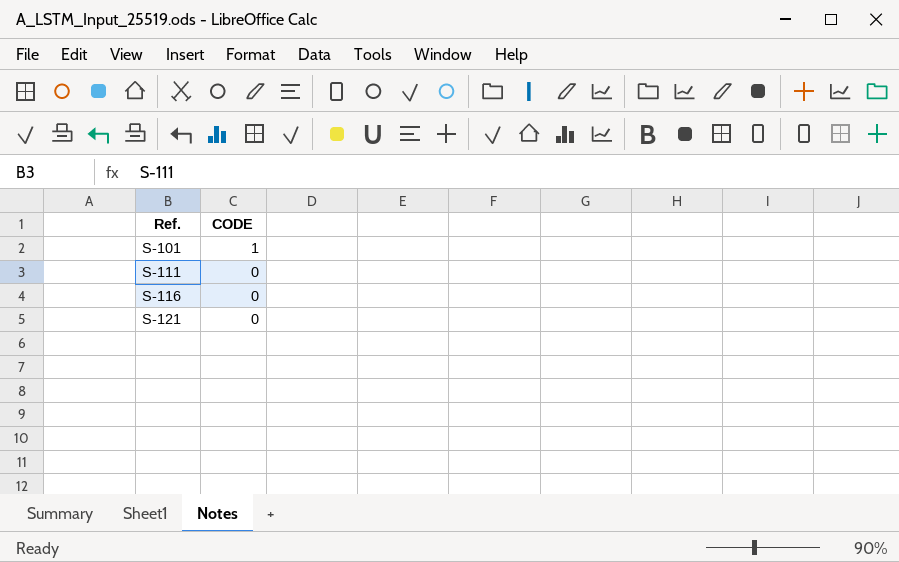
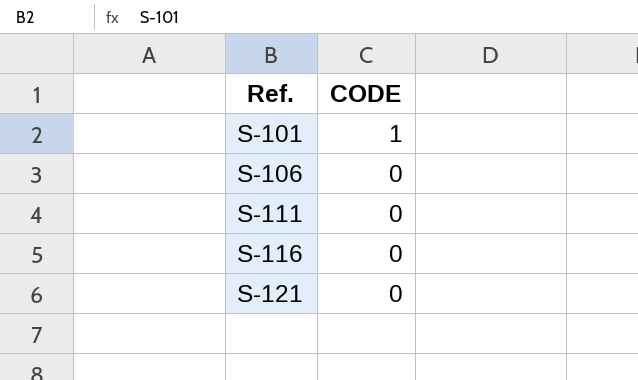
row S-106: none -> 0

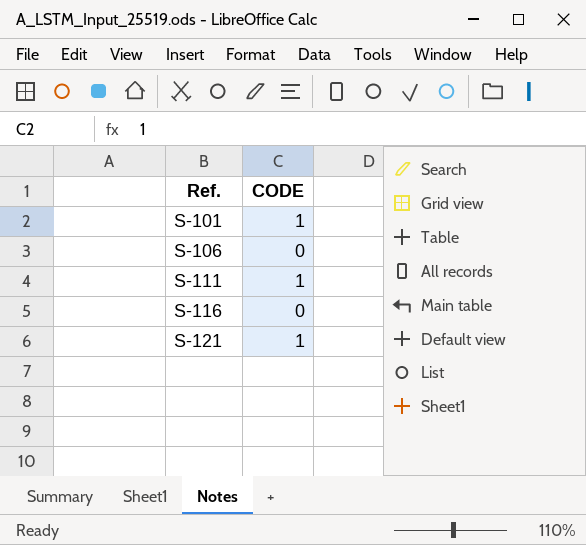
S-111 | CODE: 0 -> 1
S-121 | CODE: 0 -> 1

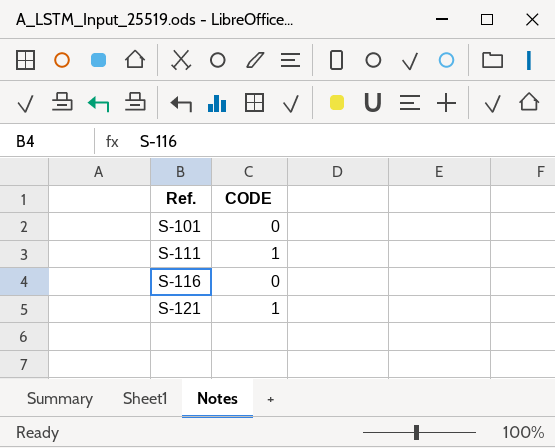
row S-106: 0 -> none
S-101 | CODE: 1 -> 0

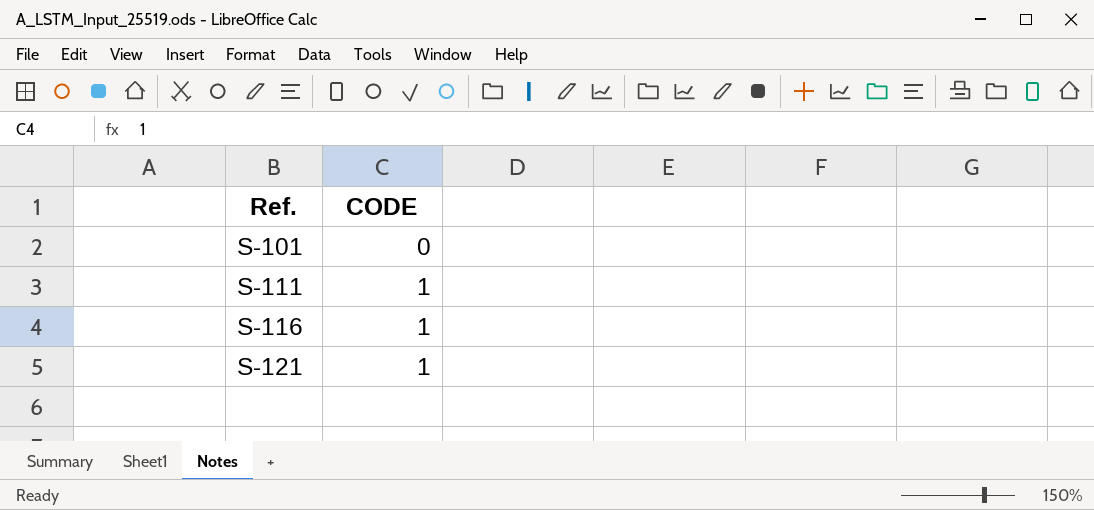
S-116 | CODE: 0 -> 1

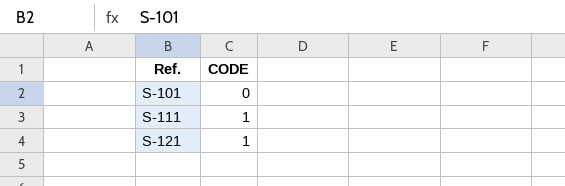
row S-116: 1 -> none

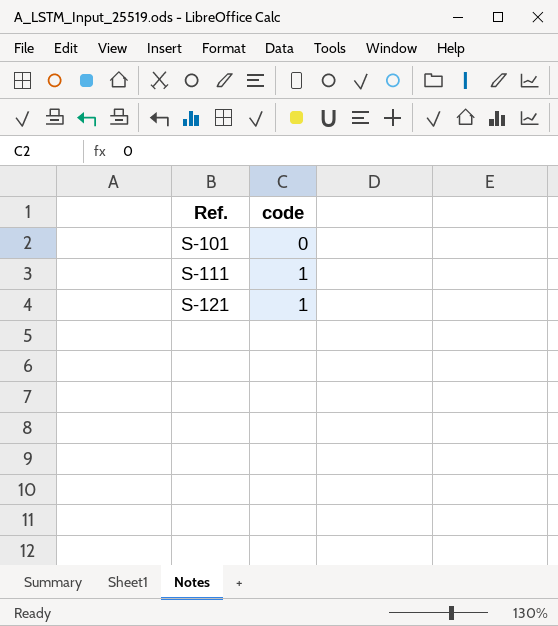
column name: CODE -> code

